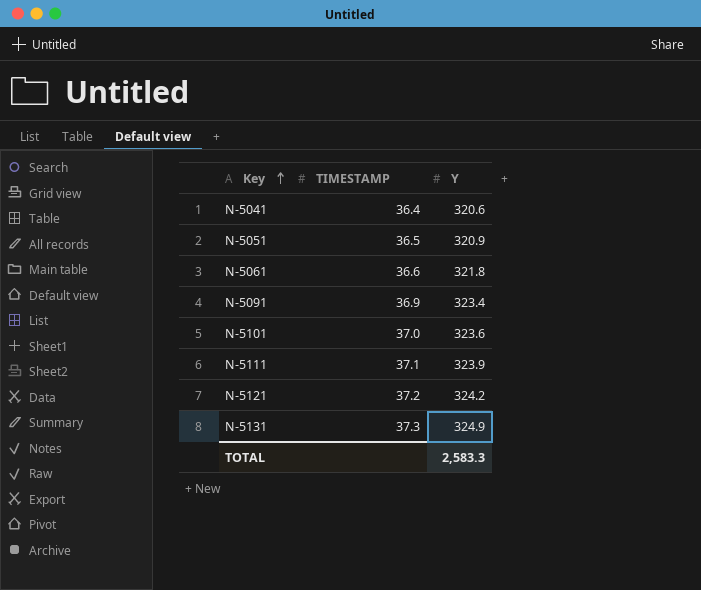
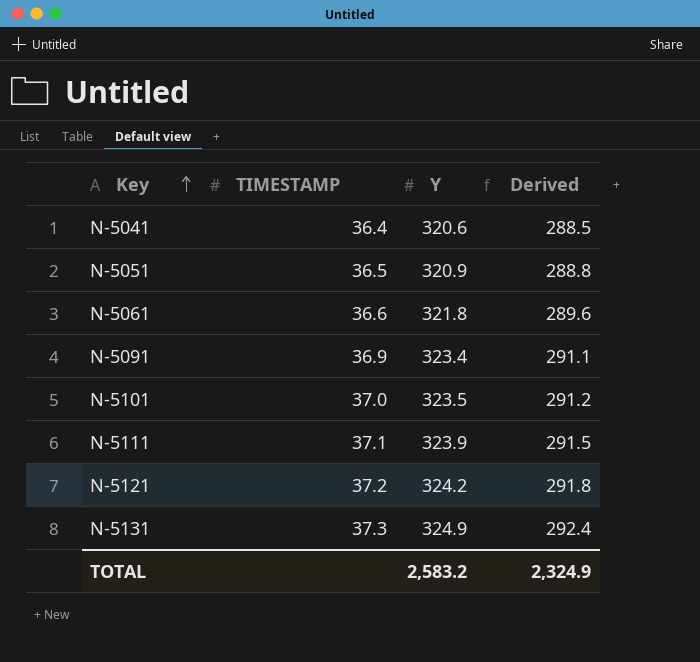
column Derived | formula: none -> [Y] * 0.9
N-5101 | Y: 323.6 -> 323.5
TOTAL | Y: 2,583.3 -> 2,583.2

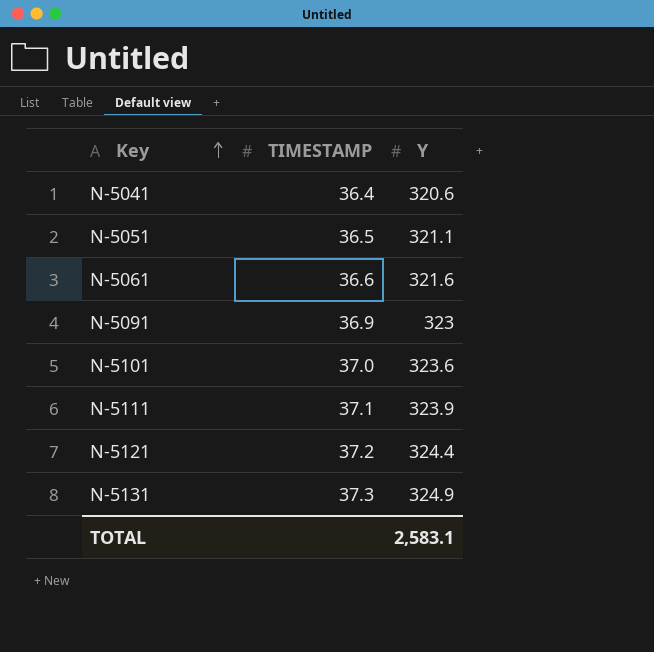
column Derived | formula: [Y] * 0.9 -> none
N-5051 | Y: 320.9 -> 321.1
N-5061 | Y: 321.8 -> 321.6
N-5091 | Y: 323.4 -> 323
N-5101 | Y: 323.5 -> 323.6
N-5121 | Y: 324.2 -> 324.4
TOTAL | Y: 2,583.2 -> 2,583.1

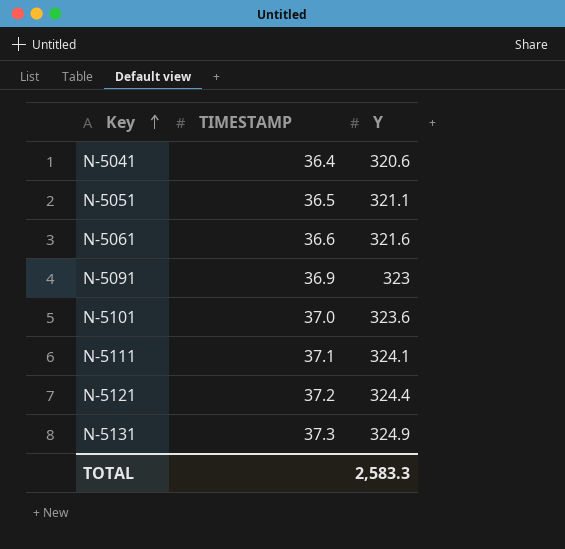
N-5111 | Y: 323.9 -> 324.1
TOTAL | Y: 2,583.1 -> 2,583.3

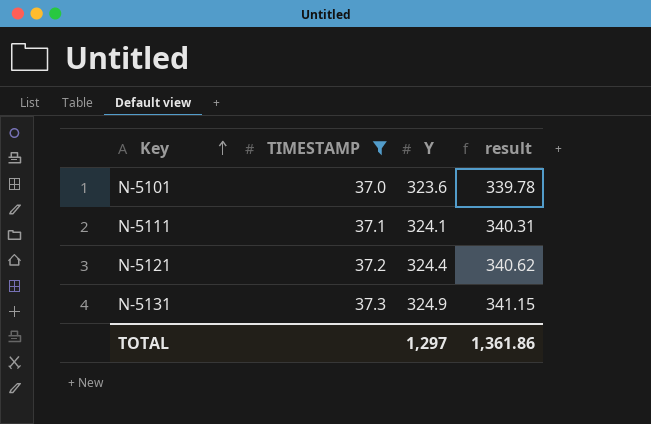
filter: none -> TIMESTAMP >= 37.0
column result | formula: none -> [Y] * 1.05
TOTAL | Y: 2,583.3 -> 1,297

